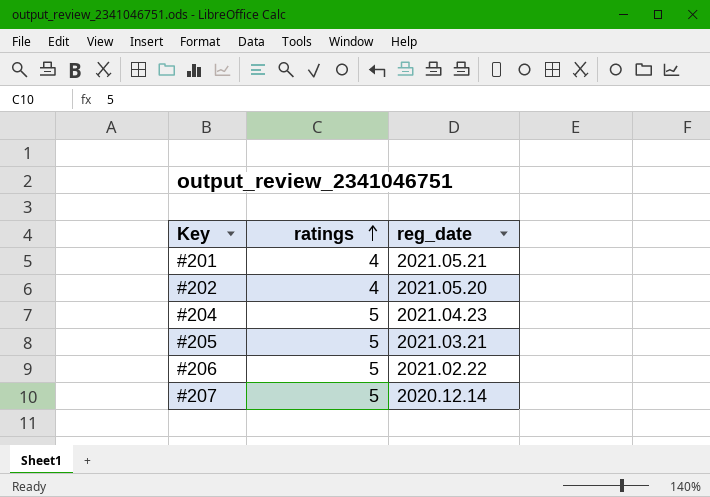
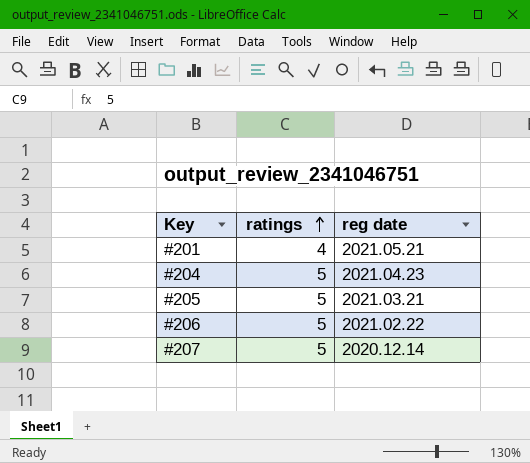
column name: reg_date -> reg date
row #202: 4 | 2021.05.20 -> none

